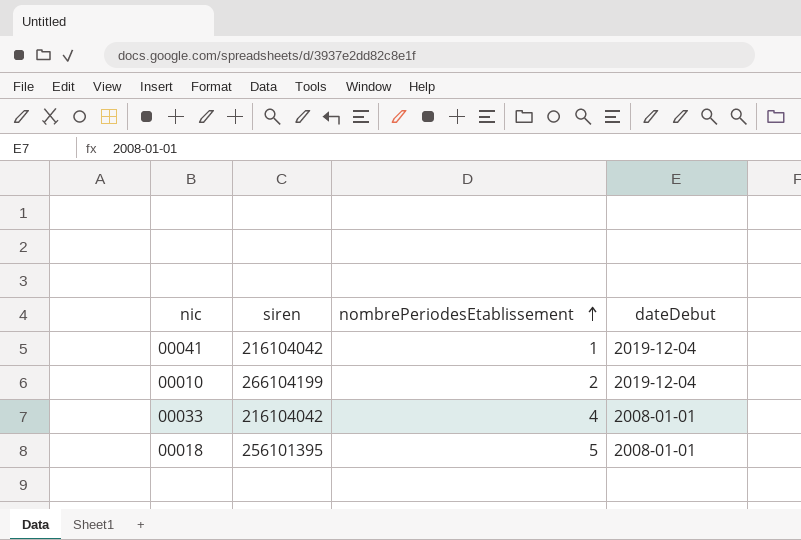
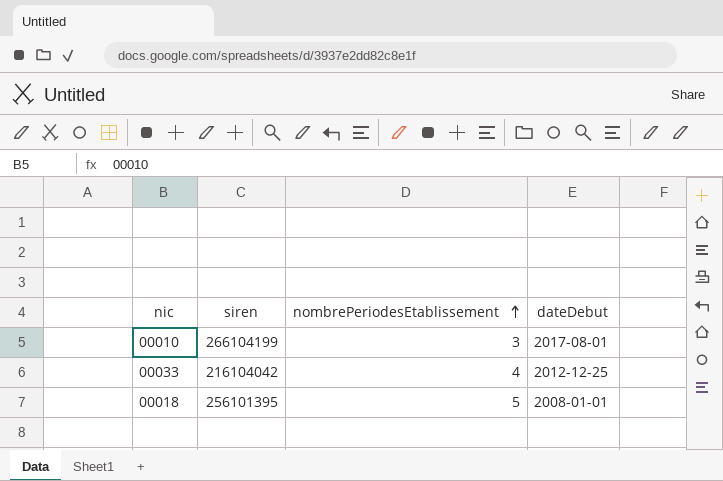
row 00041: 216104042 | 1 | 2019-12-04 -> none
00010 | nombrePeriodesEtablissement: 2 -> 3
00010 | dateDebut: 2019-12-04 -> 2017-08-01
00033 | dateDebut: 2008-01-01 -> 2012-12-25

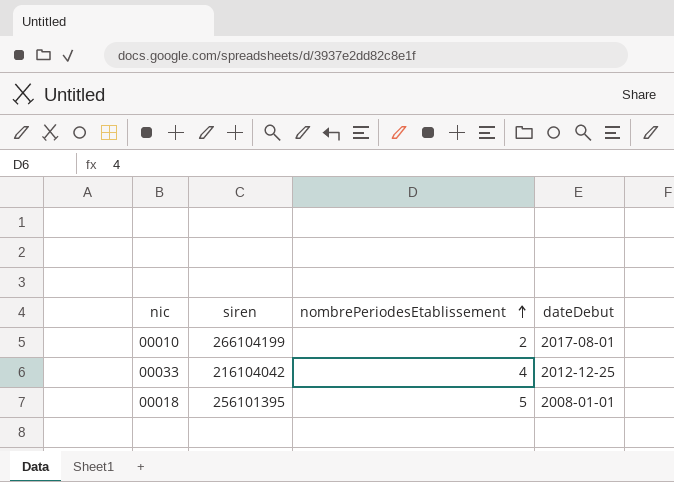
00010 | nombrePeriodesEtablissement: 3 -> 2

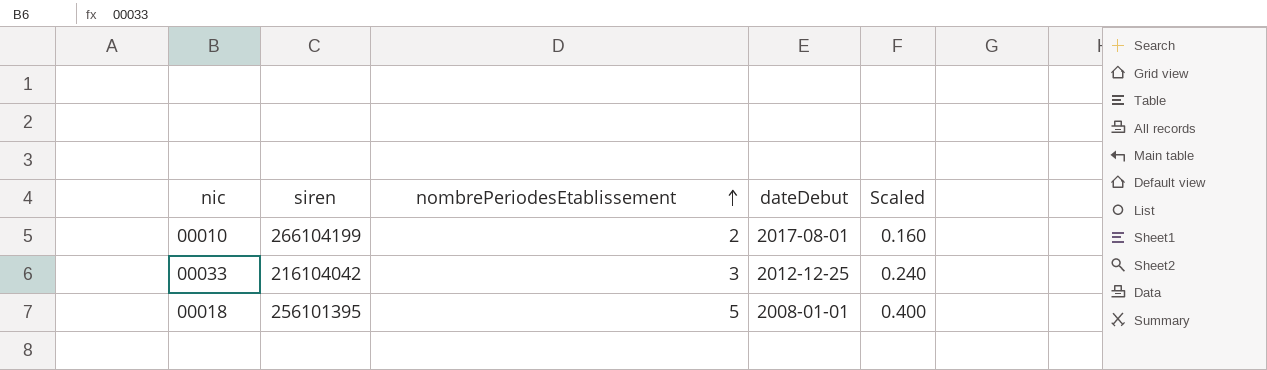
column Scaled | formula: none -> [nombrePeriodesEtablissement] * 0.08
00033 | nombrePeriodesEtablissement: 4 -> 3

